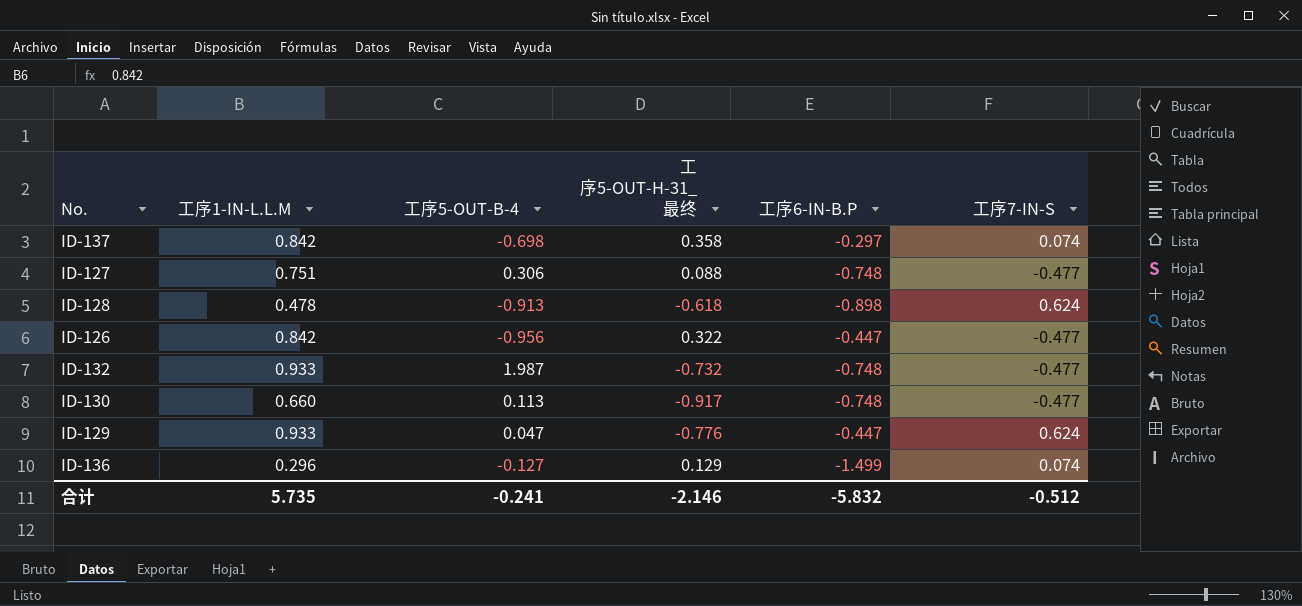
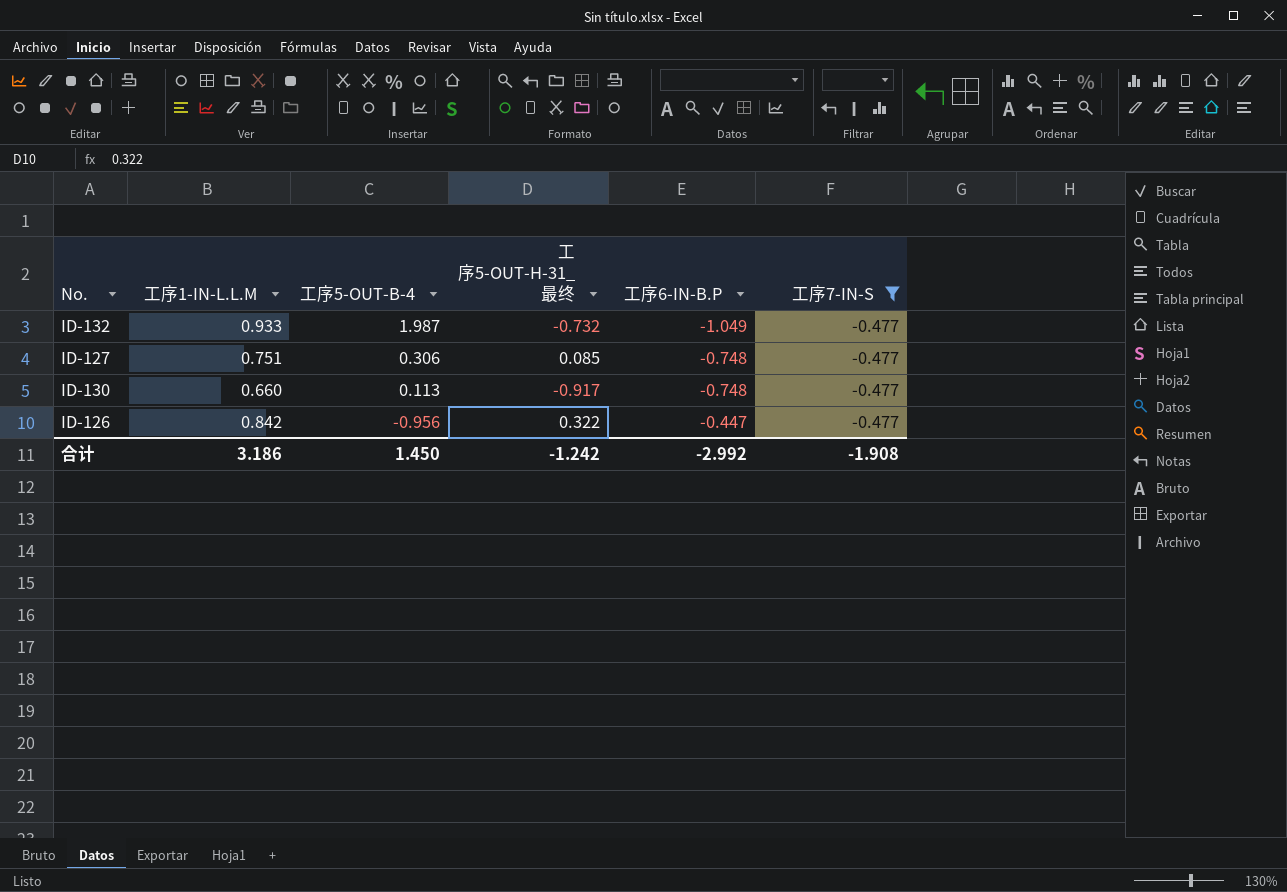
filter: none -> 工序7-IN-S = -0.477
row order: none -> 工序5-OUT-B-4 descending
ID-132 | 工序6-IN-B.P: -0.748 -> -1.049
ID-127 | 工序5-OUT-H-31_最终: 0.088 -> 0.085
合计 | 工序1-IN-L.L.M: 5.735 -> 3.186
合计 | 工序5-OUT-B-4: -0.241 -> 1.450
合计 | 工序5-OUT-H-31_最终: -2.146 -> -1.242
合计 | 工序6-IN-B.P: -5.832 -> -2.992
合计 | 工序7-IN-S: -0.512 -> -1.908

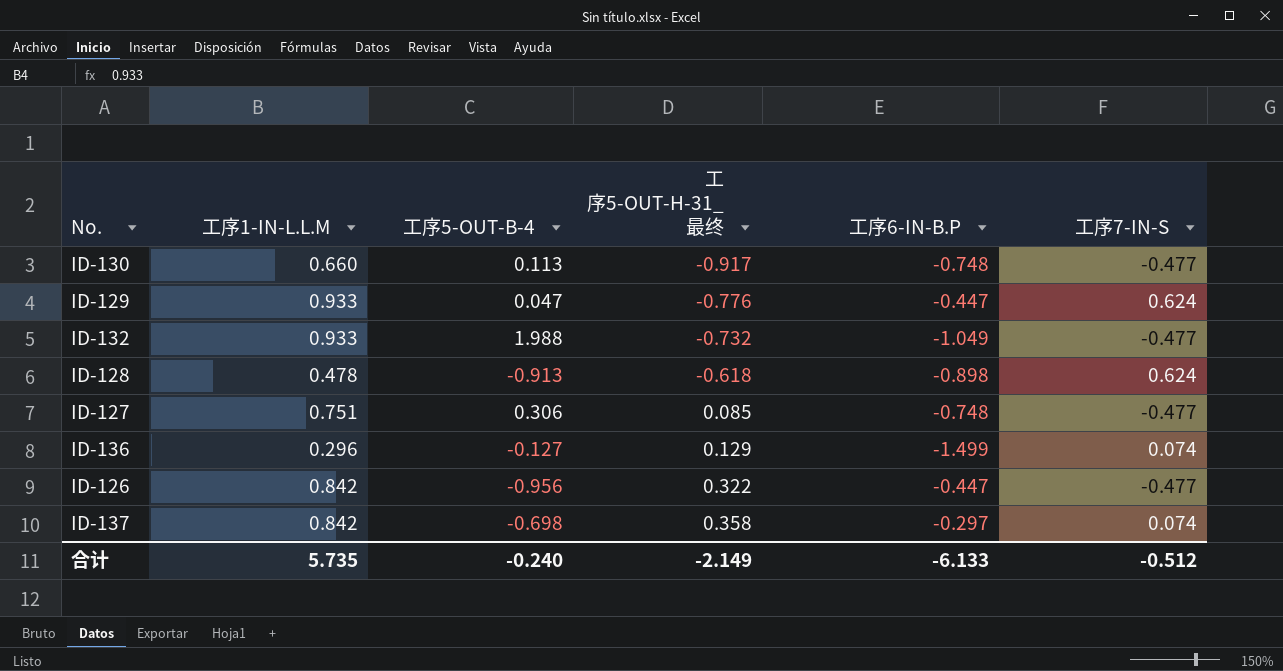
filter: 工序7-IN-S = -0.477 -> none
row order: 工序5-OUT-B-4 descending -> 工序5-OUT-H-31_最终 ascending
ID-132 | 工序5-OUT-B-4: 1.987 -> 1.988
合计 | 工序1-IN-L.L.M: 3.186 -> 5.735
合计 | 工序5-OUT-B-4: 1.450 -> -0.240
合计 | 工序5-OUT-H-31_最终: -1.242 -> -2.149
合计 | 工序6-IN-B.P: -2.992 -> -6.133
合计 | 工序7-IN-S: -1.908 -> -0.512

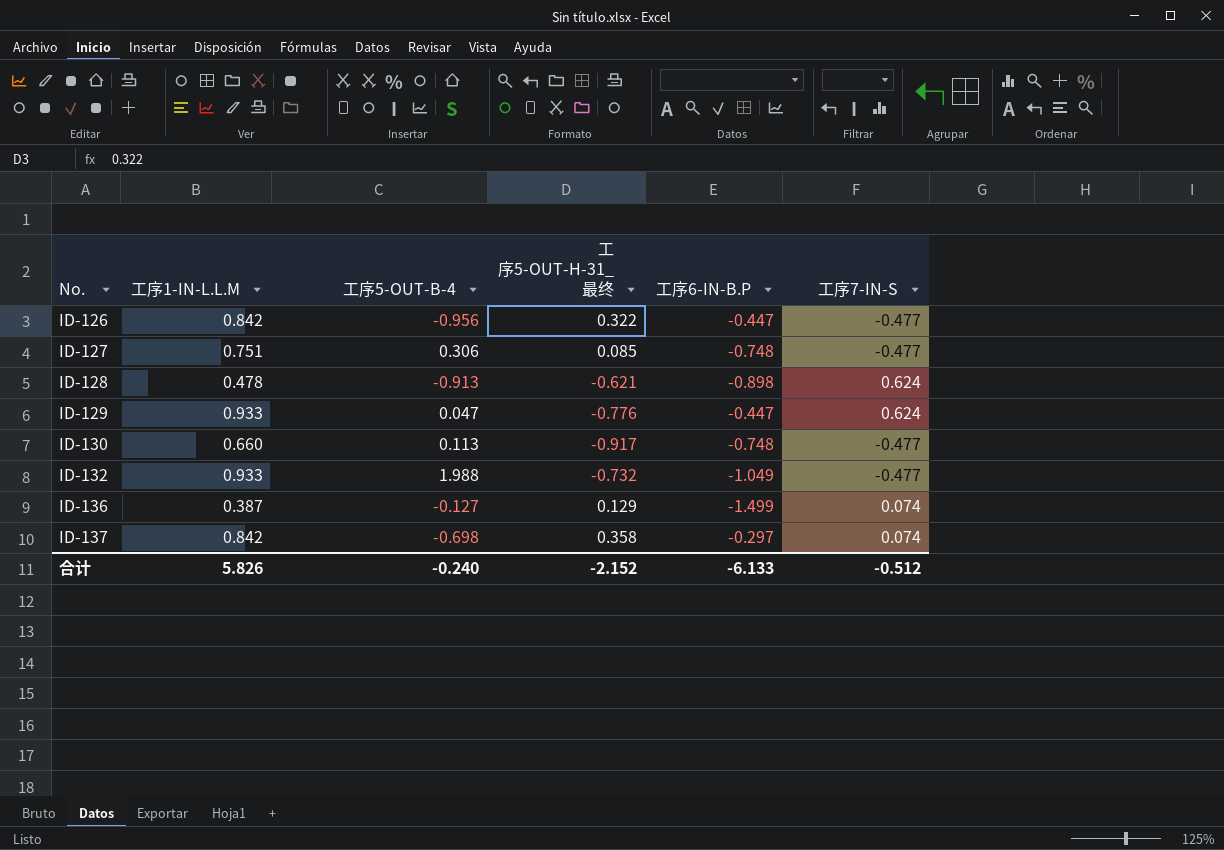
row order: 工序5-OUT-H-31_最终 ascending -> No. ascending
ID-128 | 工序5-OUT-H-31_最终: -0.618 -> -0.621
ID-136 | 工序1-IN-L.L.M: 0.296 -> 0.387
合计 | 工序1-IN-L.L.M: 5.735 -> 5.826
合计 | 工序5-OUT-H-31_最终: -2.149 -> -2.152

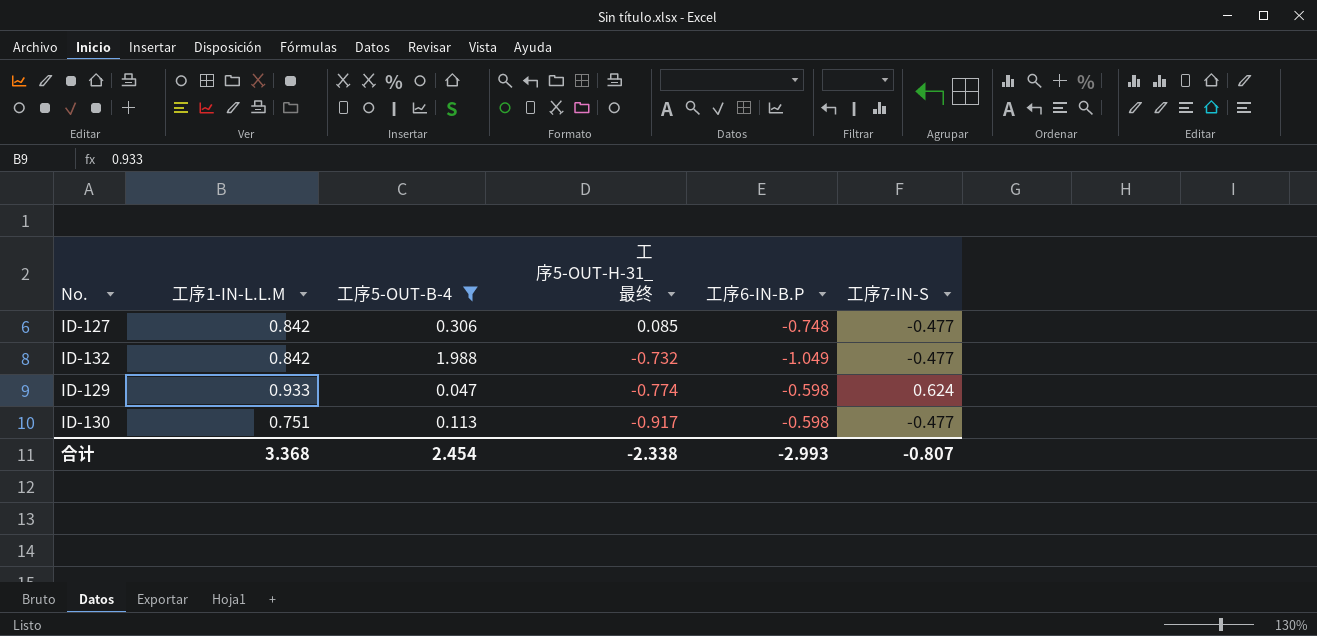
filter: none -> 工序5-OUT-B-4 >= 0.047
row order: No. ascending -> 工序5-OUT-H-31_最终 descending
ID-127 | 工序1-IN-L.L.M: 0.751 -> 0.842
ID-132 | 工序1-IN-L.L.M: 0.933 -> 0.842
ID-129 | 工序5-OUT-H-31_最终: -0.776 -> -0.774
ID-129 | 工序6-IN-B.P: -0.447 -> -0.598
ID-130 | 工序1-IN-L.L.M: 0.660 -> 0.751
ID-130 | 工序6-IN-B.P: -0.748 -> -0.598
合计 | 工序1-IN-L.L.M: 5.826 -> 3.368
合计 | 工序5-OUT-B-4: -0.240 -> 2.454
合计 | 工序5-OUT-H-31_最终: -2.152 -> -2.338
合计 | 工序6-IN-B.P: -6.133 -> -2.993
合计 | 工序7-IN-S: -0.512 -> -0.807

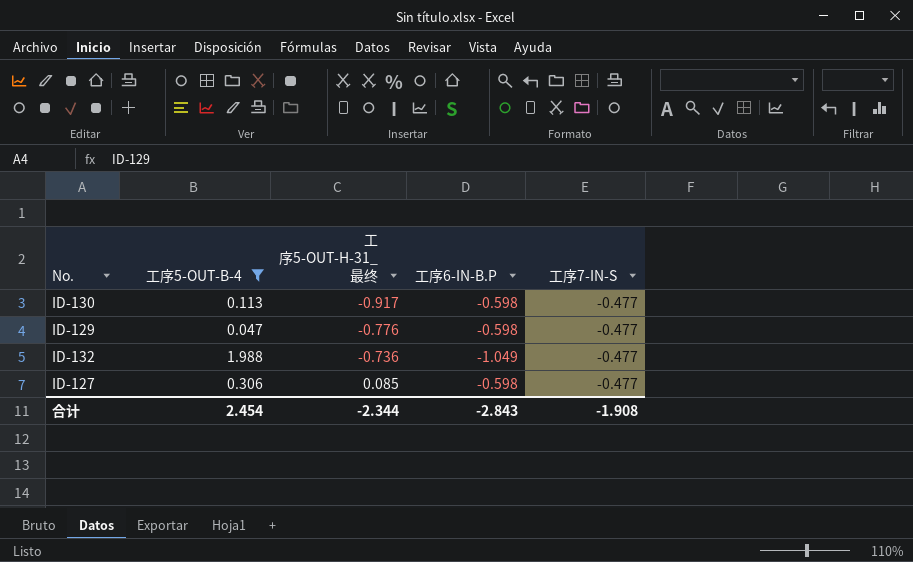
row order: 工序5-OUT-H-31_最终 descending -> 工序5-OUT-H-31_最终 ascending
column 工序1-IN-L.L.M | position: 2 -> none
ID-129 | 工序5-OUT-H-31_最终: -0.774 -> -0.776
ID-129 | 工序7-IN-S: 0.624 -> -0.477
ID-132 | 工序5-OUT-H-31_最终: -0.732 -> -0.736
ID-127 | 工序6-IN-B.P: -0.748 -> -0.598
合计 | 工序5-OUT-H-31_最终: -2.338 -> -2.344
合计 | 工序6-IN-B.P: -2.993 -> -2.843
合计 | 工序7-IN-S: -0.807 -> -1.908

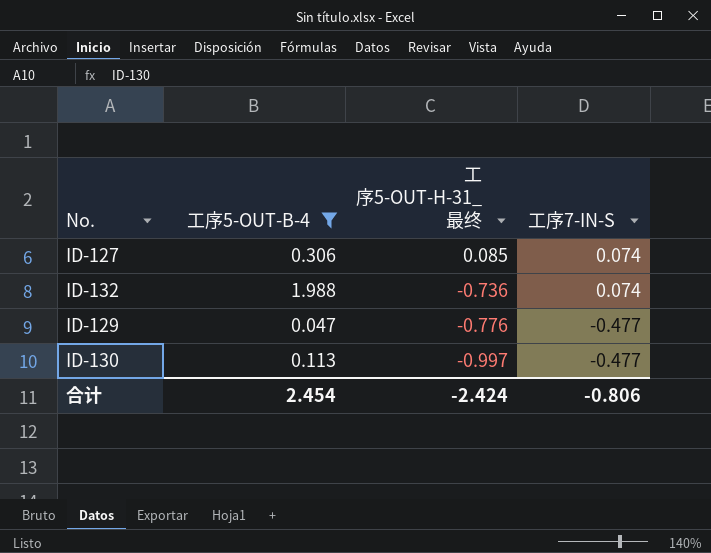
row order: 工序5-OUT-H-31_最终 ascending -> 工序5-OUT-H-31_最终 descending
column 工序6-IN-B.P | position: 4 -> none
ID-127 | 工序7-IN-S: -0.477 -> 0.074
ID-132 | 工序7-IN-S: -0.477 -> 0.074
ID-130 | 工序5-OUT-H-31_最终: -0.917 -> -0.997
合计 | 工序5-OUT-H-31_最终: -2.344 -> -2.424
合计 | 工序7-IN-S: -1.908 -> -0.806

